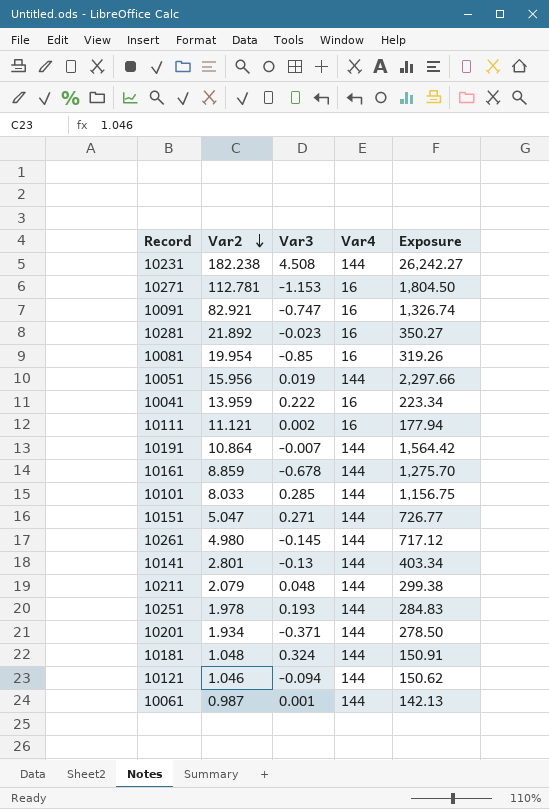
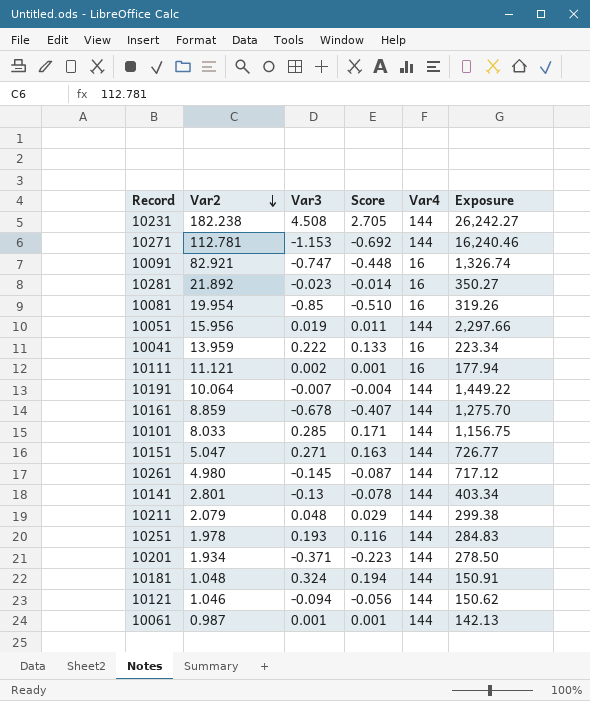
column Score | formula: none -> [Var3] * 0.6
10271 | Var4: 16 -> 144
10271 | Exposure: 1,804.50 -> 16,240.46
10191 | Var2: 10.864 -> 10.064
10191 | Exposure: 1,564.42 -> 1,449.22

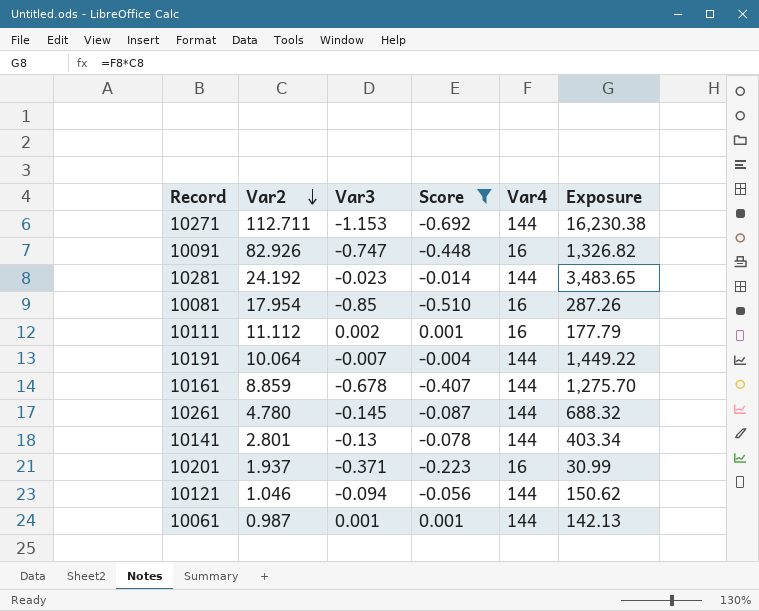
filter: none -> Score <= 0.001
10271 | Var2: 112.781 -> 112.711
10271 | Exposure: 16,240.46 -> 16,230.38
10091 | Var2: 82.921 -> 82.926
10091 | Exposure: 1,326.74 -> 1,326.82
10281 | Var2: 21.892 -> 24.192
10281 | Var4: 16 -> 144
10281 | Exposure: 350.27 -> 3,483.65
10081 | Var2: 19.954 -> 17.954
10081 | Exposure: 319.26 -> 287.26
10111 | Var2: 11.121 -> 11.112
10111 | Exposure: 177.94 -> 177.79
10261 | Var2: 4.980 -> 4.780
10261 | Exposure: 717.12 -> 688.32
10201 | Var2: 1.934 -> 1.937
10201 | Var4: 144 -> 16
10201 | Exposure: 278.50 -> 30.99

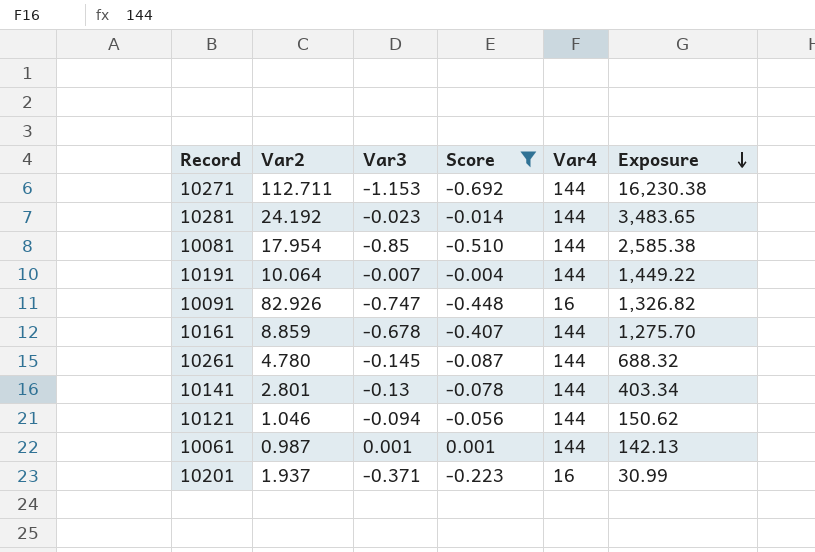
row order: Var2 descending -> Exposure descending
row 10111: 11.112 | 0.002 | 0.001 | 16 | 177.79 -> none
10081 | Var4: 16 -> 144
10081 | Exposure: 287.26 -> 2,585.38

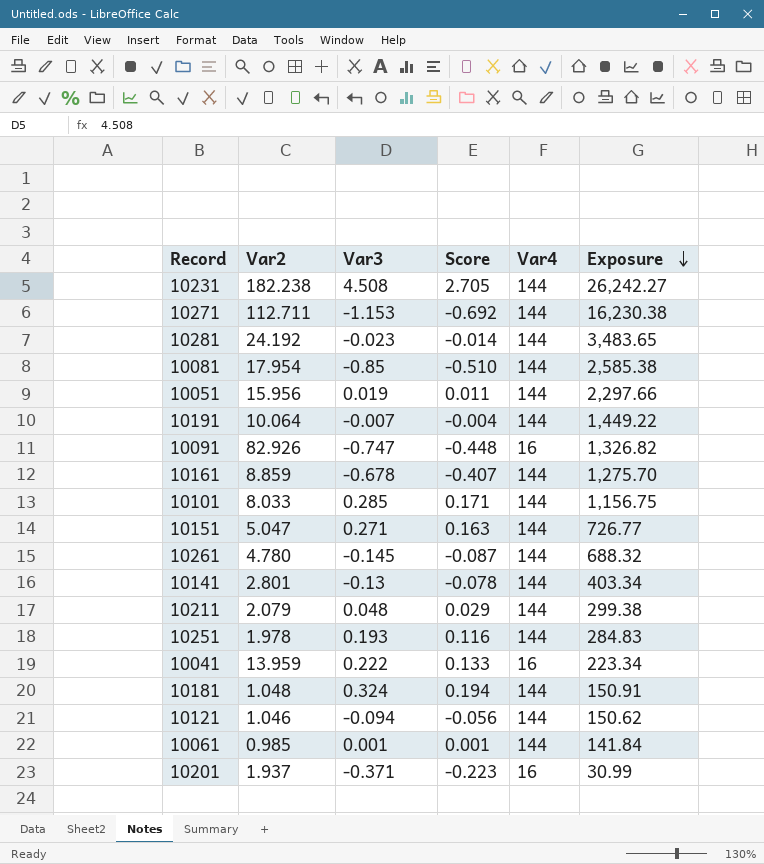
filter: Score <= 0.001 -> none
10061 | Var2: 0.987 -> 0.985
10061 | Exposure: 142.13 -> 141.84

